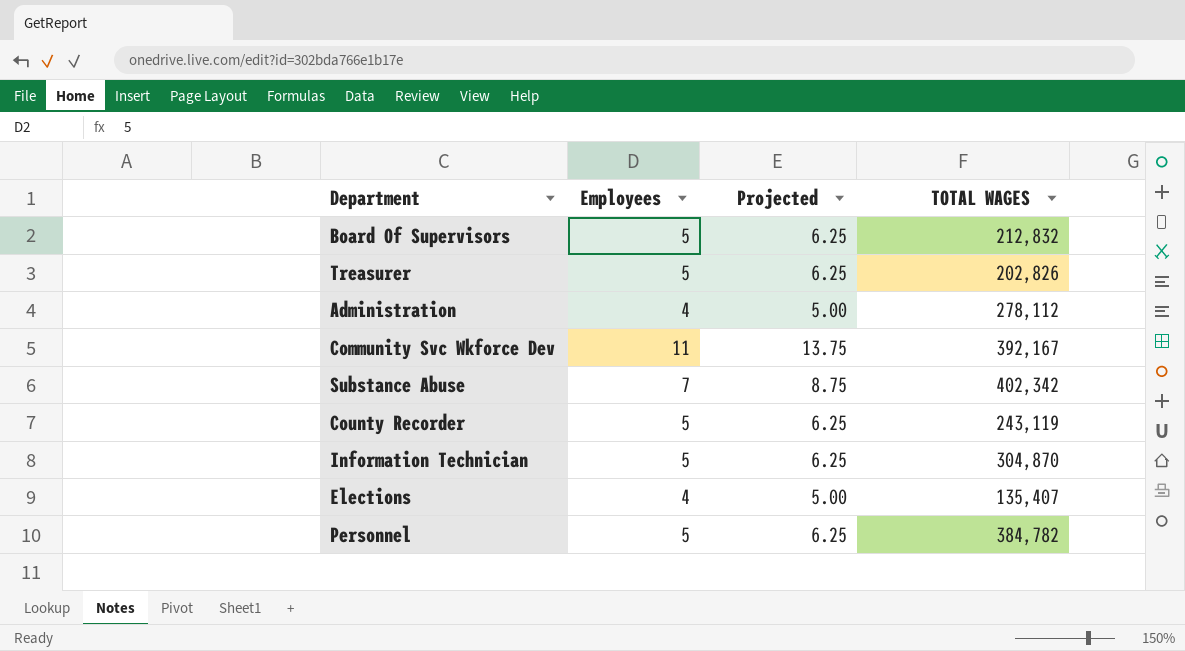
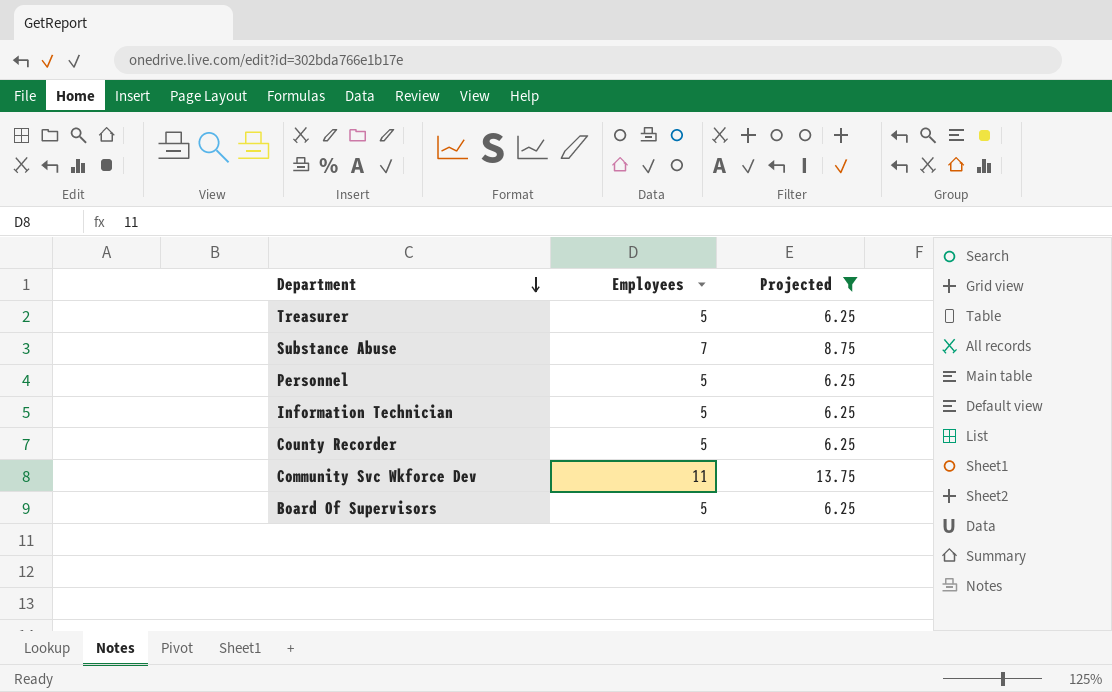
filter: none -> Projected != 5.00
row order: none -> Department descending
column TOTAL WAGES | position: 4 -> none

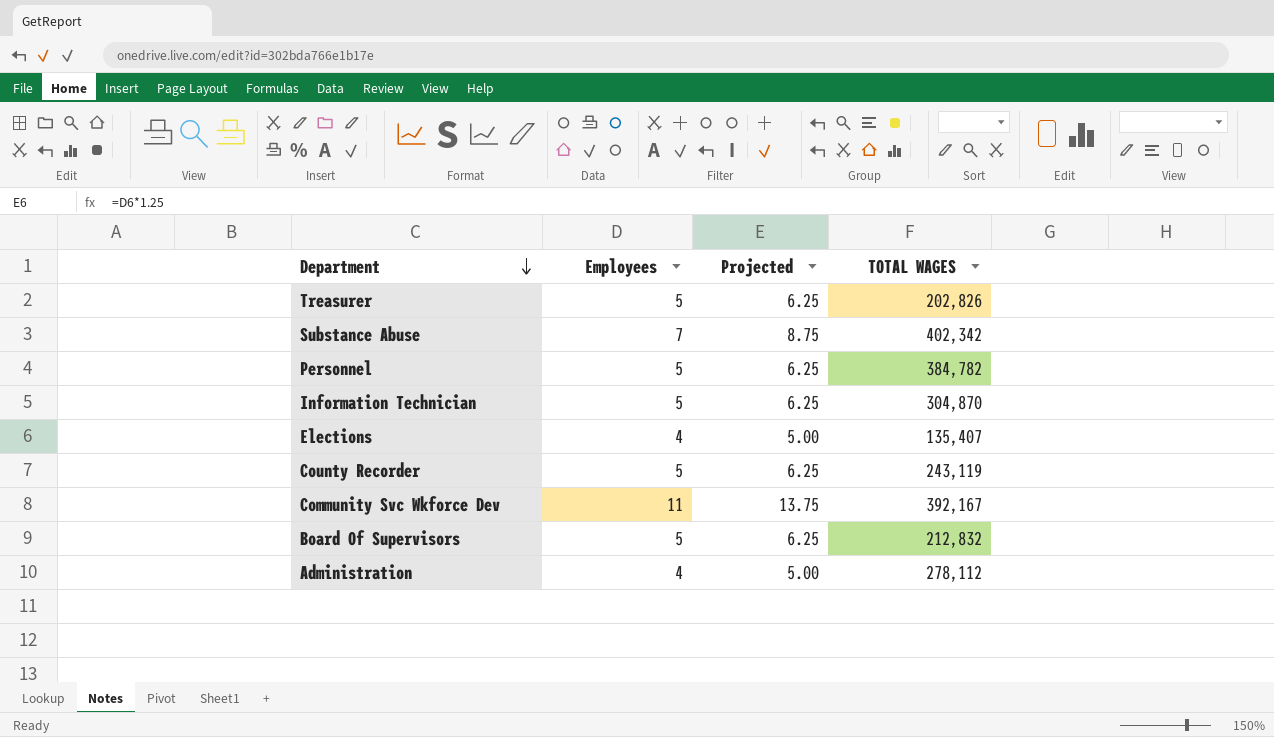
filter: Projected != 5.00 -> none
column TOTAL WAGES | position: none -> 4

